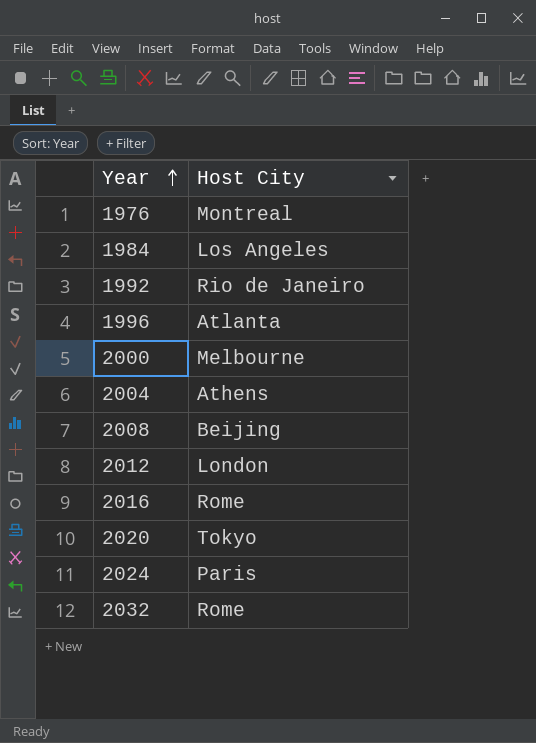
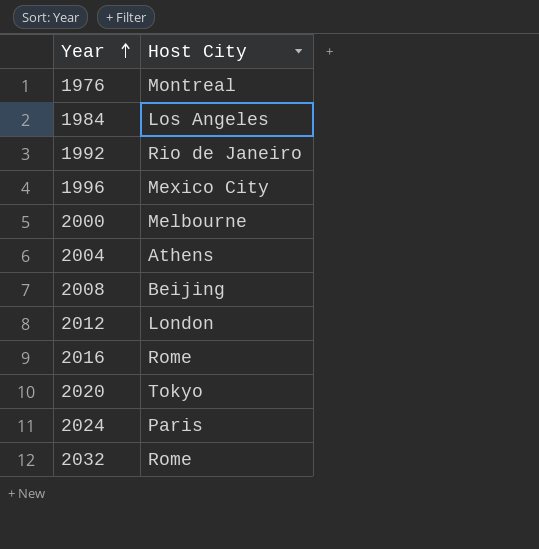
1996 | Host City: Atlanta -> Mexico City

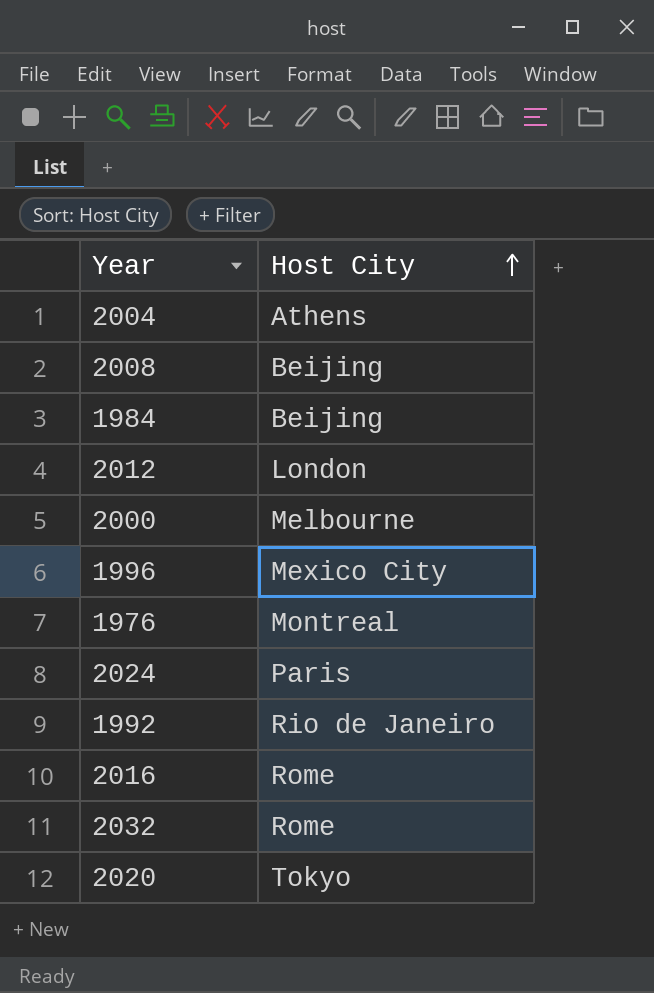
row order: Year ascending -> Host City ascending
1984 | Host City: Los Angeles -> Beijing

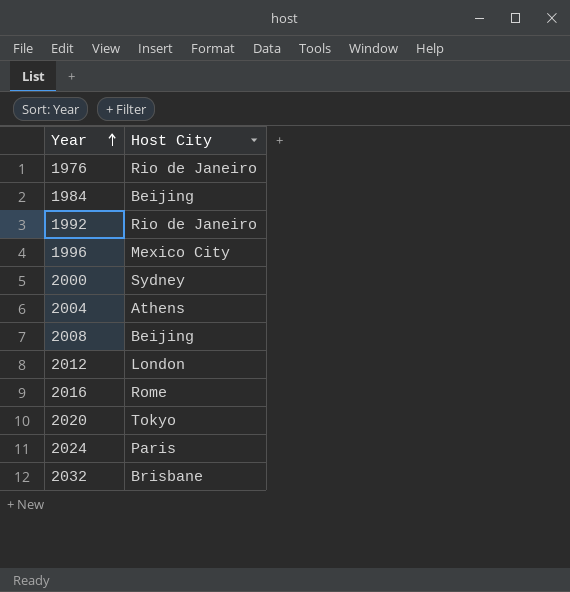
row order: Host City ascending -> Year ascending
1976 | Host City: Montreal -> Rio de Janeiro
2000 | Host City: Melbourne -> Sydney
2032 | Host City: Rome -> Brisbane

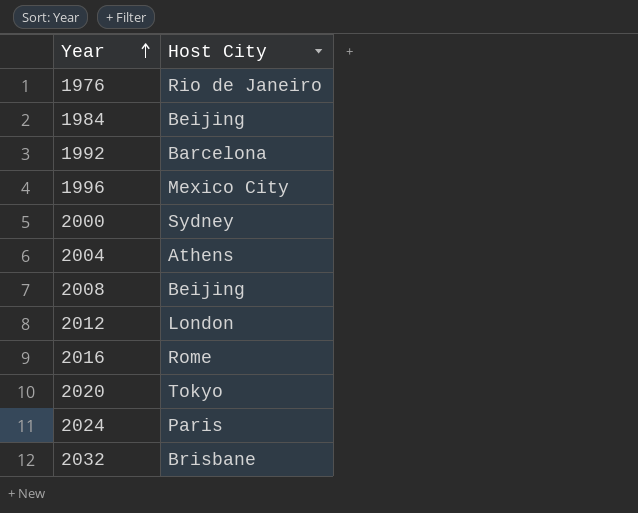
1992 | Host City: Rio de Janeiro -> Barcelona

